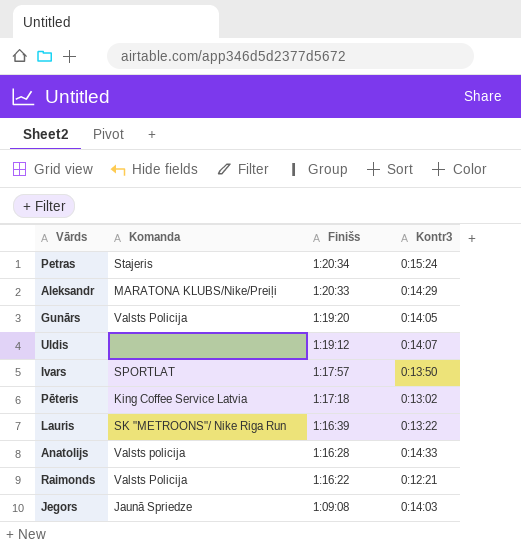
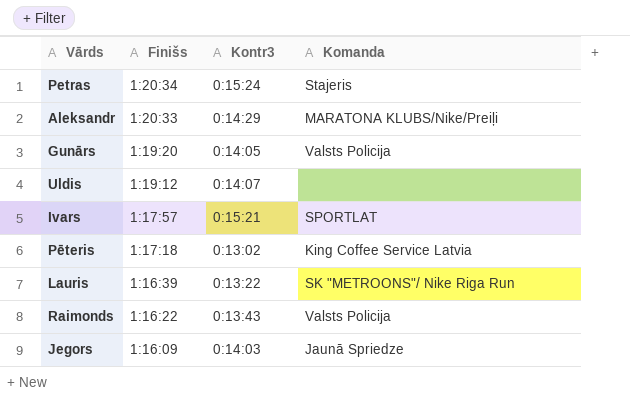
column Komanda | position: 2 -> 4
row Anatolijs: Valsts policija | 1:16:28 | 0:14:33 -> none
Ivars | Kontr3: 0:13:50 -> 0:15:21
Raimonds | Kontr3: 0:12:21 -> 0:13:43
Jegors | Finišs: 1:09:08 -> 1:16:09

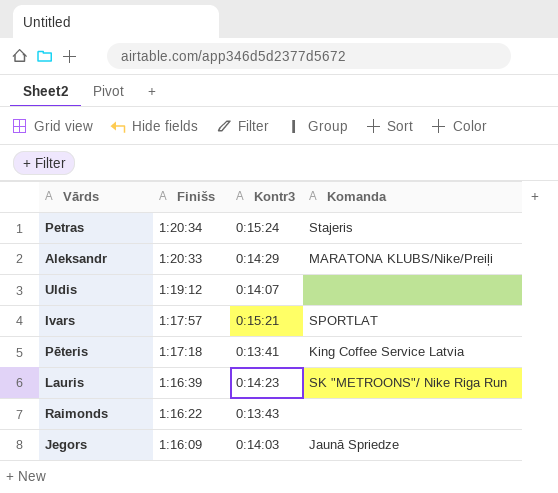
row Gunārs: 1:19:20 | 0:14:05 | Valsts Policija -> none
Pēteris | Kontr3: 0:13:02 -> 0:13:41
Lauris | Kontr3: 0:13:22 -> 0:14:23
Raimonds | Komanda: Valsts Policija -> none

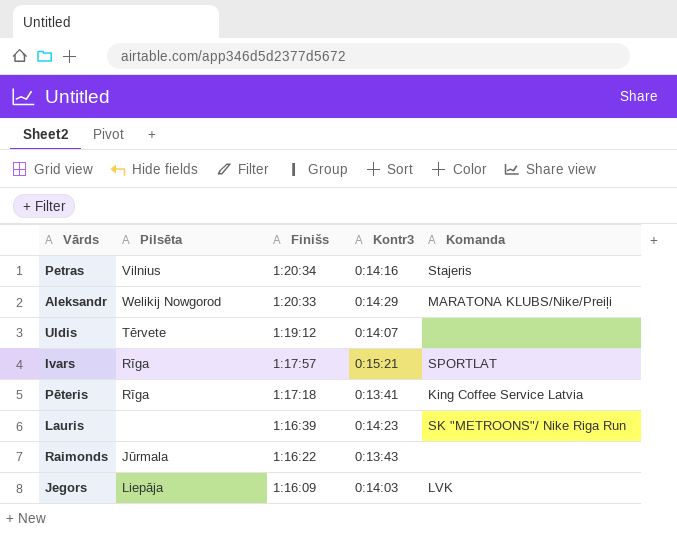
column Pilsēta | position: none -> 2
Petras | Kontr3: 0:15:24 -> 0:14:16
Jegors | Komanda: Jaunā Spriedze -> LVK

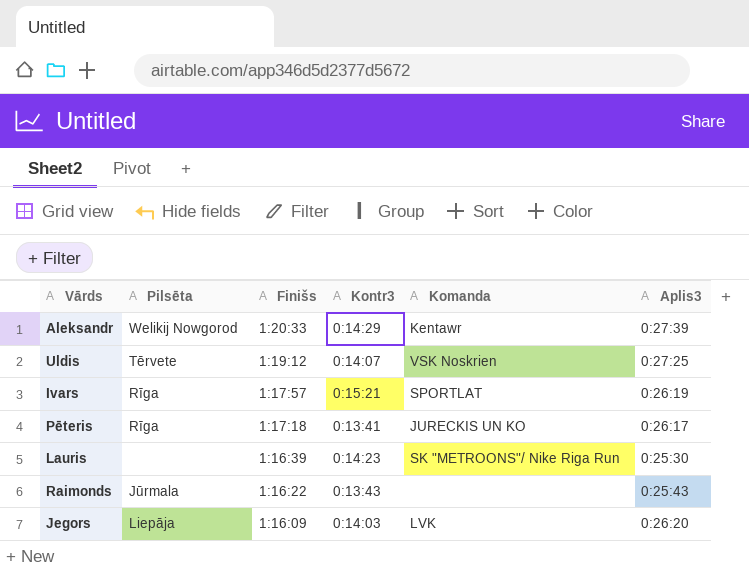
column Aplis3 | position: none -> 6
row Petras: Vilnius | 1:20:34 | 0:14:16 | Stajeris -> none
Aleksandr | Komanda: MARATONA KLUBS/Nike/Preiļi -> Kentawr
Uldis | Komanda: none -> VSK Noskrien
Pēteris | Komanda: King Coffee Service Latvia -> JURECKIS UN KO

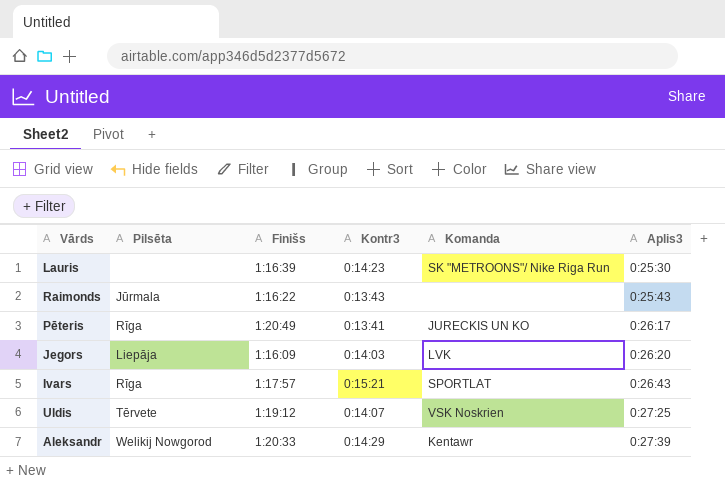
row order: Finišs descending -> Aplis3 ascending
Pēteris | Finišs: 1:17:18 -> 1:20:49
Ivars | Aplis3: 0:26:19 -> 0:26:43

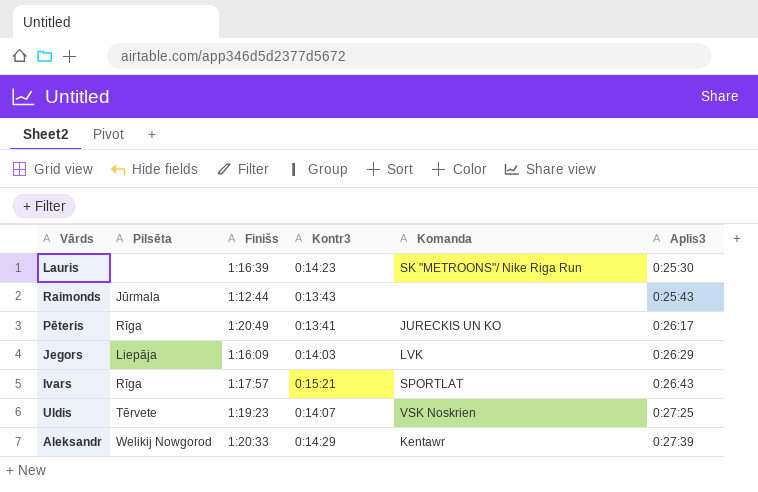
Raimonds | Finišs: 1:16:22 -> 1:12:44
Jegors | Aplis3: 0:26:20 -> 0:26:29
Uldis | Finišs: 1:19:12 -> 1:19:23

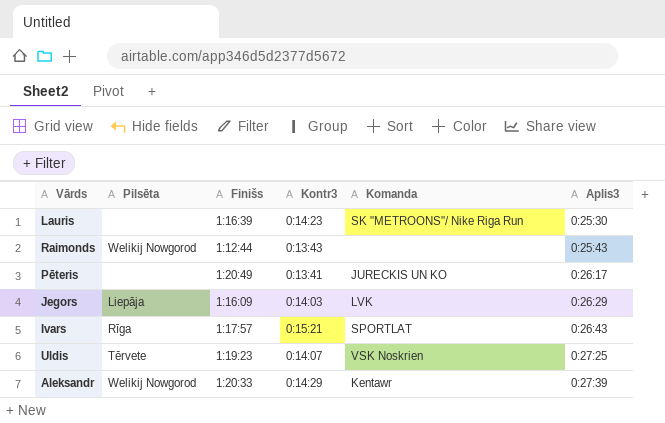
Raimonds | Pilsēta: Jūrmala -> Welikij Nowgorod
Pēteris | Pilsēta: Rīga -> none

